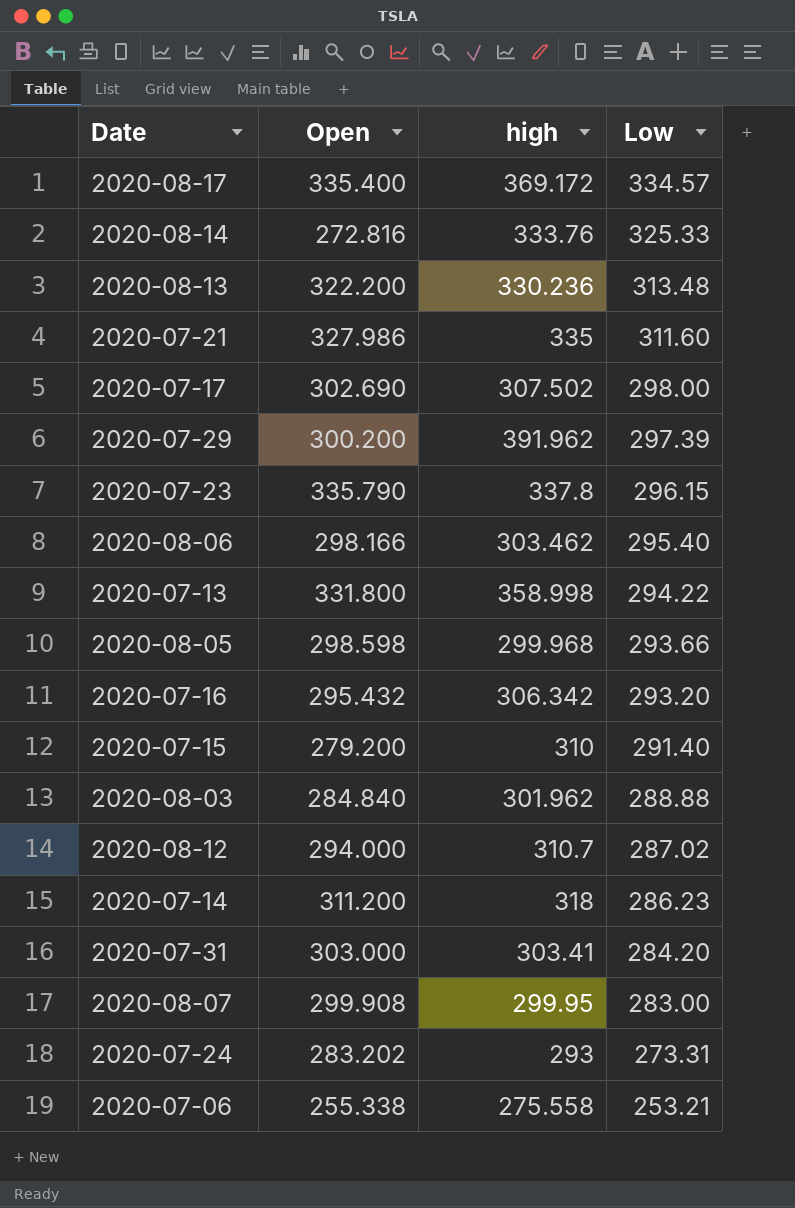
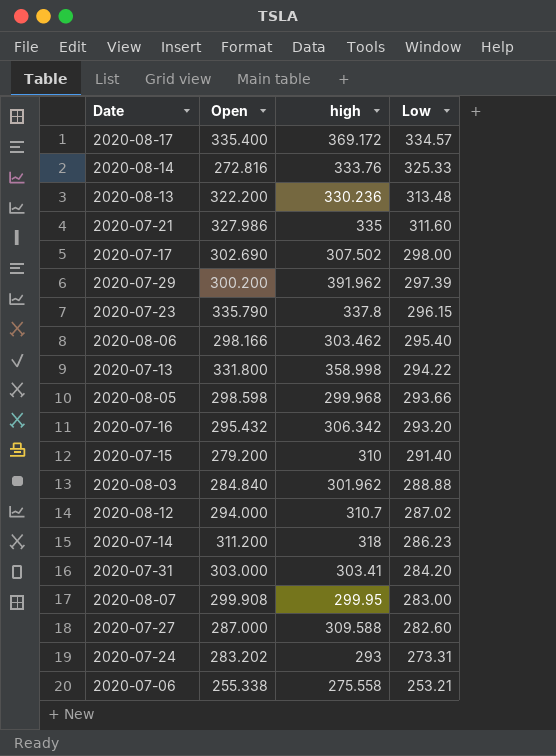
row 2020-07-27: none -> 287.000 | 309.588 | 282.60

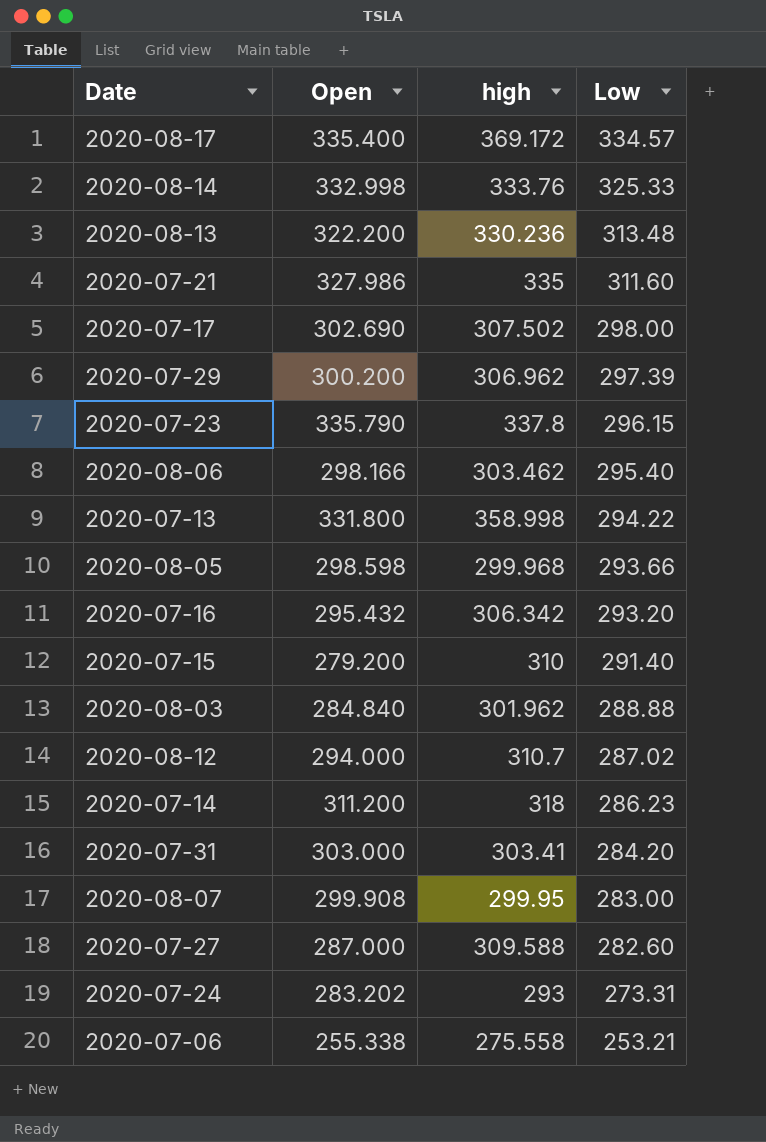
2020-08-14 | Open: 272.816 -> 332.998
2020-07-29 | high: 391.962 -> 306.962

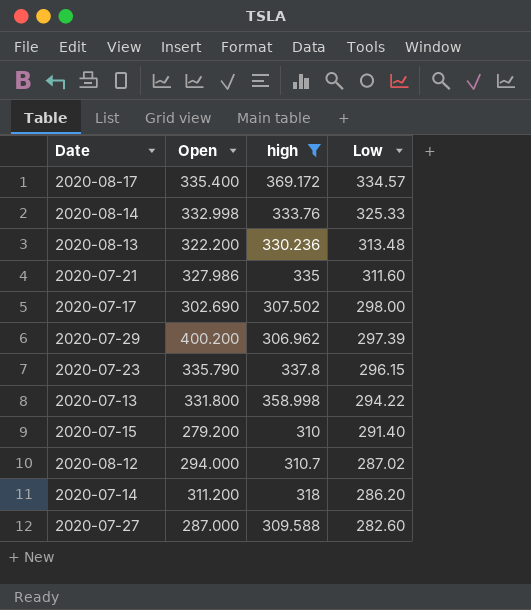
filter: none -> high >= 306.962
2020-07-29 | Open: 300.200 -> 400.200
2020-07-14 | Low: 286.23 -> 286.20

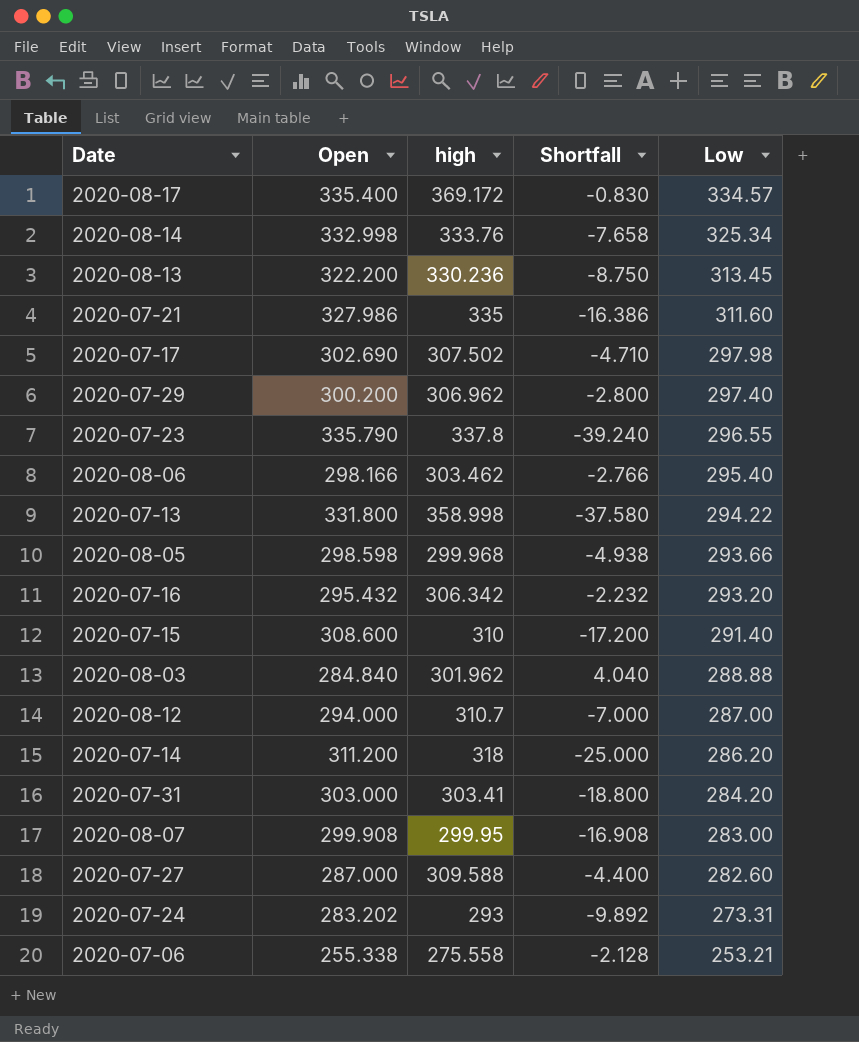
filter: high >= 306.962 -> none
column Shortfall | formula: none -> [Low] - [Open]
2020-08-14 | Low: 325.33 -> 325.34
2020-08-13 | Low: 313.48 -> 313.45
2020-07-17 | Low: 298.00 -> 297.98
2020-07-29 | Open: 400.200 -> 300.200
2020-07-29 | Low: 297.39 -> 297.40
2020-07-23 | Low: 296.15 -> 296.55
2020-07-15 | Open: 279.200 -> 308.600
2020-08-12 | Low: 287.02 -> 287.00

